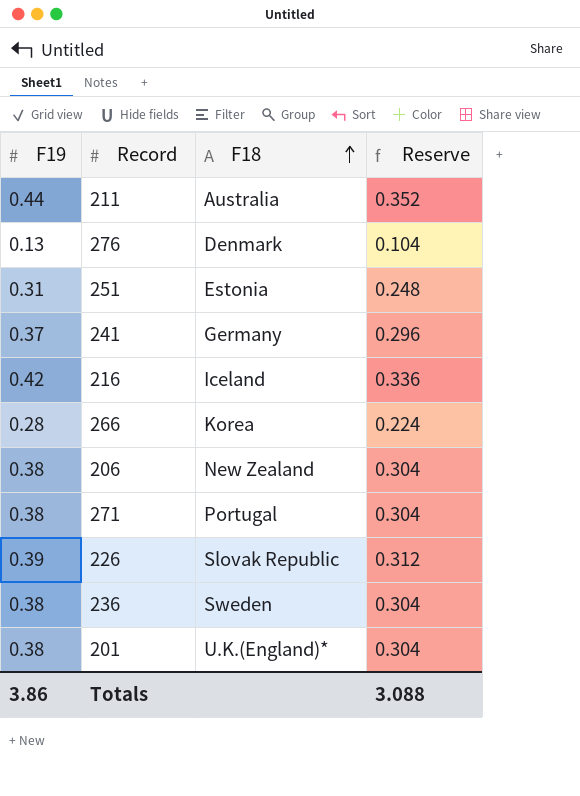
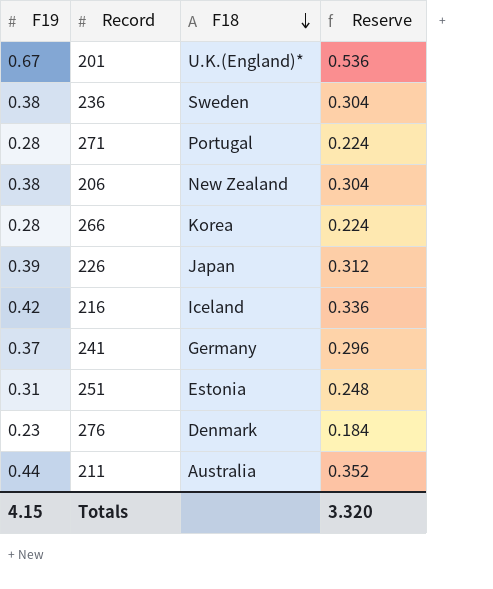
row order: F18 ascending -> F18 descending
201 | F19: 0.38 -> 0.67
201 | Reserve: 0.304 -> 0.536
271 | F19: 0.38 -> 0.28
271 | Reserve: 0.304 -> 0.224
226 | F18: Slovak Republic -> Japan
276 | F19: 0.13 -> 0.23
276 | Reserve: 0.104 -> 0.184
Totals | F19: 3.86 -> 4.15
Totals | Reserve: 3.088 -> 3.320

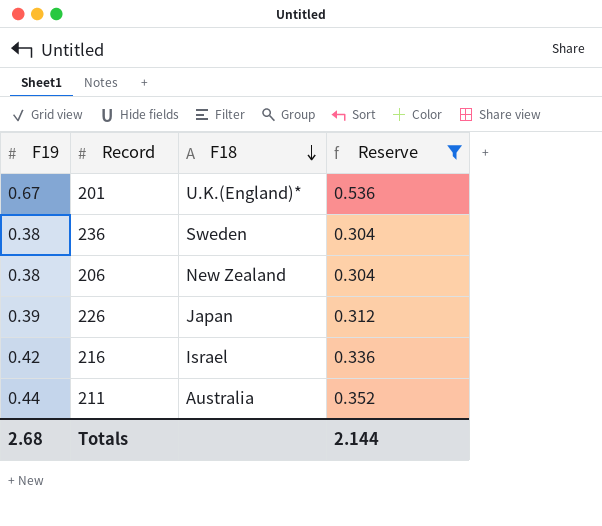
filter: none -> Reserve >= 0.304
216 | F18: Iceland -> Israel
Totals | F19: 4.15 -> 2.68
Totals | Reserve: 3.320 -> 2.144

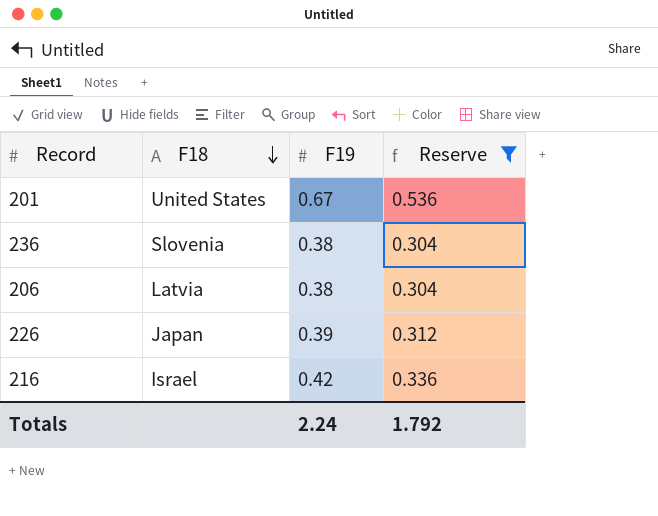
column F19 | position: 1 -> 3
row 211: 0.44 | Australia | 0.352 -> none
201 | F18: U.K.(England)* -> United States
236 | F18: Sweden -> Slovenia
206 | F18: New Zealand -> Latvia
Totals | F19: 2.68 -> 2.24
Totals | Reserve: 2.144 -> 1.792

